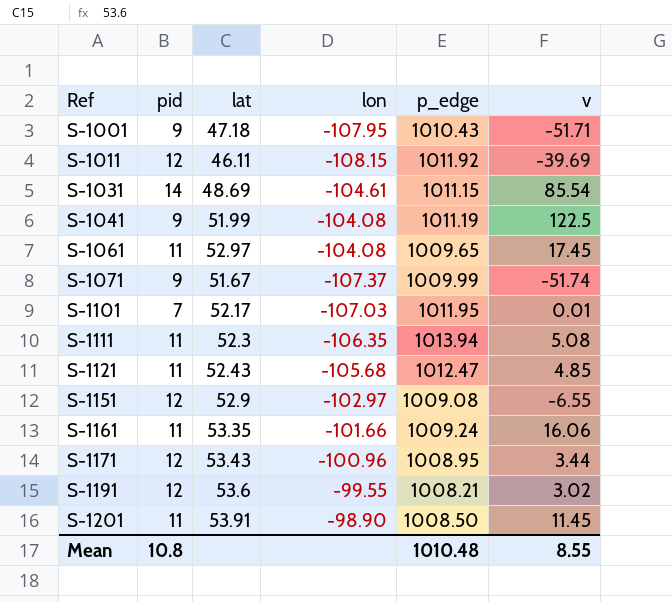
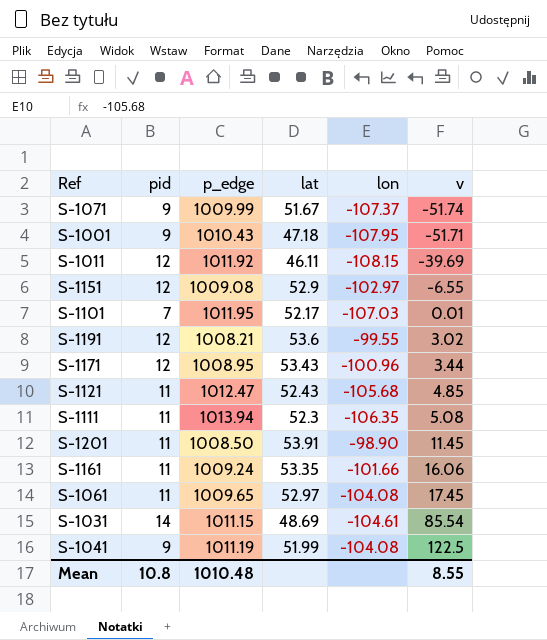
row order: Ref ascending -> v ascending
column p_edge | position: 5 -> 3

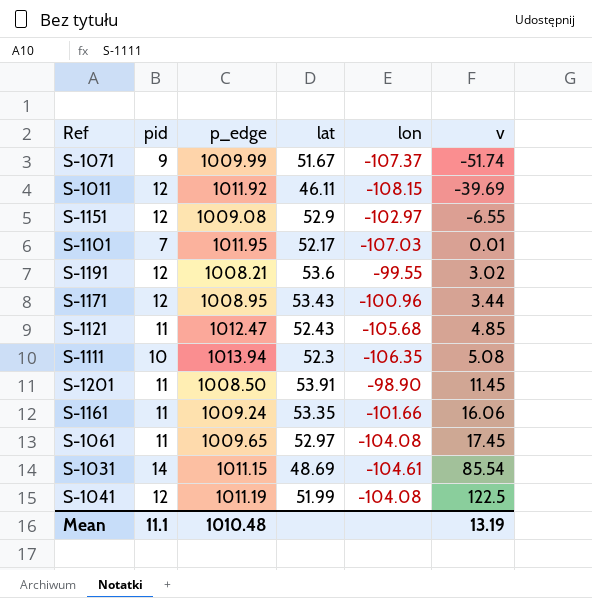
row S-1001: 9 | 1010.43 | 47.18 | -107.95 | -51.71 -> none
S-1111 | pid: 11 -> 10
S-1041 | pid: 9 -> 12
Mean | pid: 10.8 -> 11.1
Mean | v: 8.55 -> 13.19

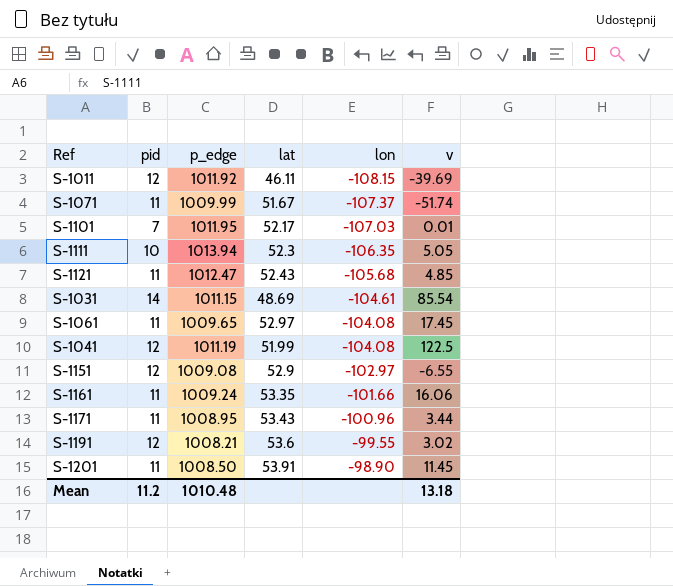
row order: v ascending -> lon ascending
S-1071 | pid: 9 -> 11
S-1111 | v: 5.08 -> 5.05
S-1171 | pid: 12 -> 11
Mean | pid: 11.1 -> 11.2
Mean | v: 13.19 -> 13.18

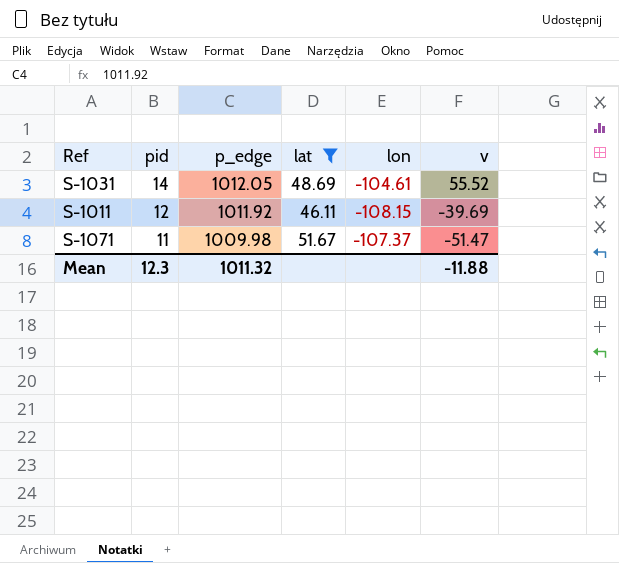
filter: none -> lat <= 51.67
row order: lon ascending -> pid descending
S-1031 | p_edge: 1011.15 -> 1012.05
S-1031 | v: 85.54 -> 55.52
S-1071 | p_edge: 1009.99 -> 1009.98
S-1071 | v: -51.74 -> -51.47
Mean | pid: 11.2 -> 12.3
Mean | p_edge: 1010.48 -> 1011.32
Mean | v: 13.18 -> -11.88

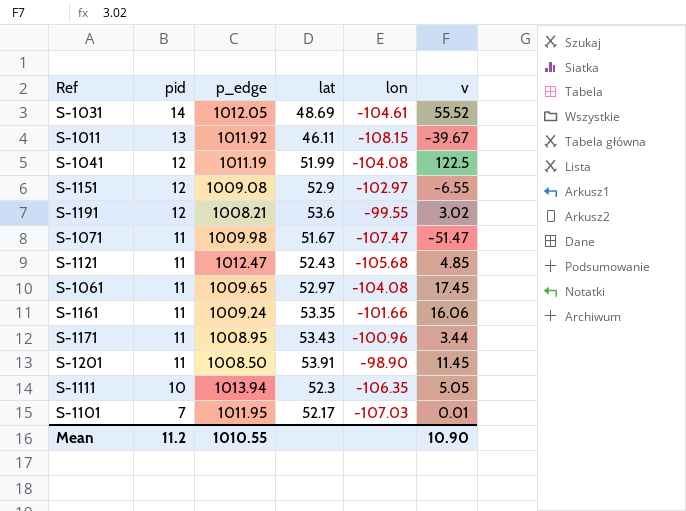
filter: lat <= 51.67 -> none
S-1011 | pid: 12 -> 13
S-1011 | v: -39.69 -> -39.67
S-1071 | lon: -107.37 -> -107.47
Mean | pid: 12.3 -> 11.2
Mean | p_edge: 1011.32 -> 1010.55
Mean | v: -11.88 -> 10.90

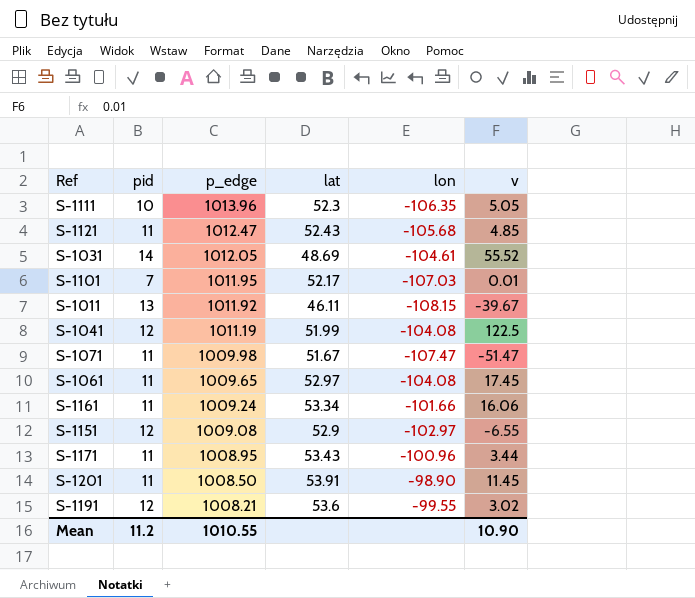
row order: pid descending -> p_edge descending
S-1111 | p_edge: 1013.94 -> 1013.96
S-1161 | lat: 53.35 -> 53.34

